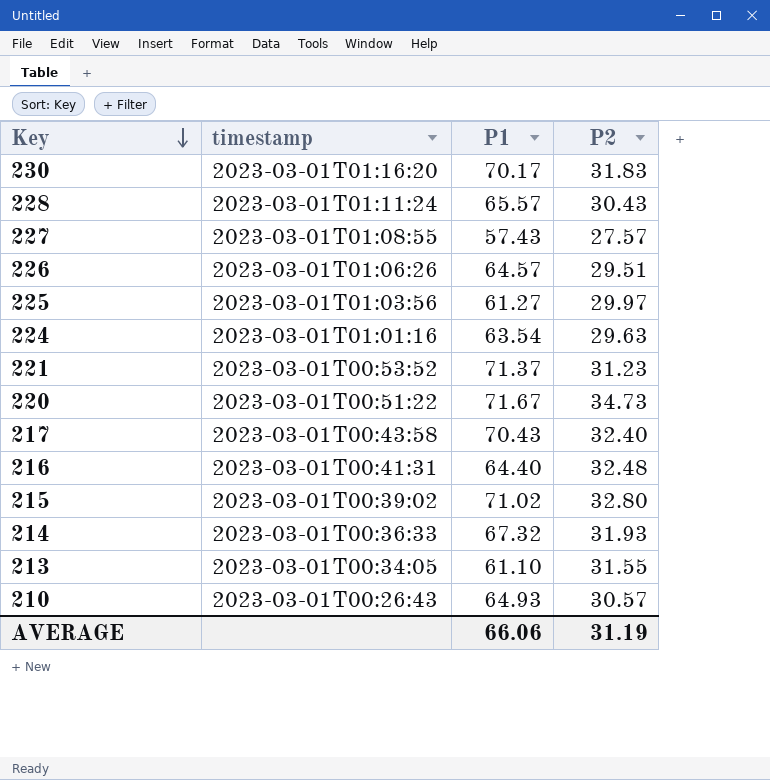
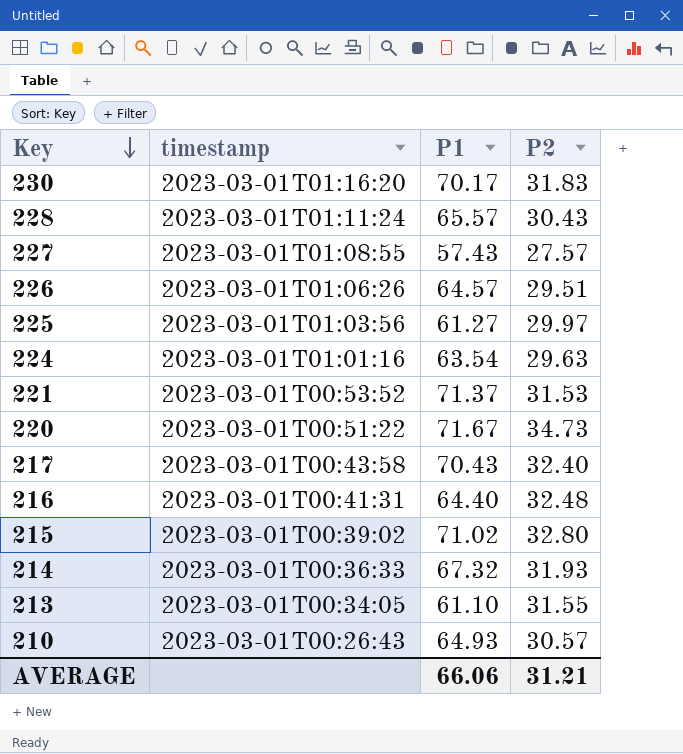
221 | P2: 31.23 -> 31.53
AVERAGE | P2: 31.19 -> 31.21

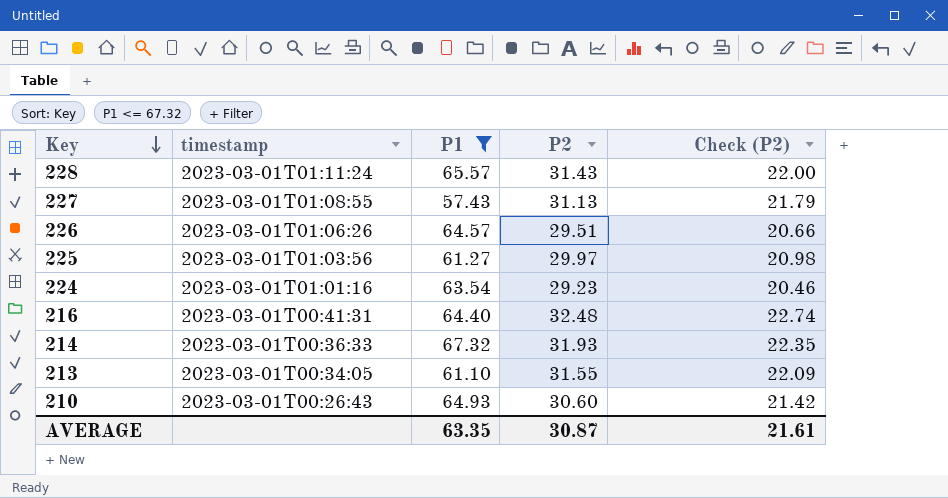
filter: none -> P1 <= 67.32
column Check (P2) | formula: none -> [P2] * 0.7
228 | P2: 30.43 -> 31.43
227 | P2: 27.57 -> 31.13
224 | P2: 29.63 -> 29.23
210 | P2: 30.57 -> 30.60
AVERAGE | P1: 66.06 -> 63.35
AVERAGE | P2: 31.21 -> 30.87

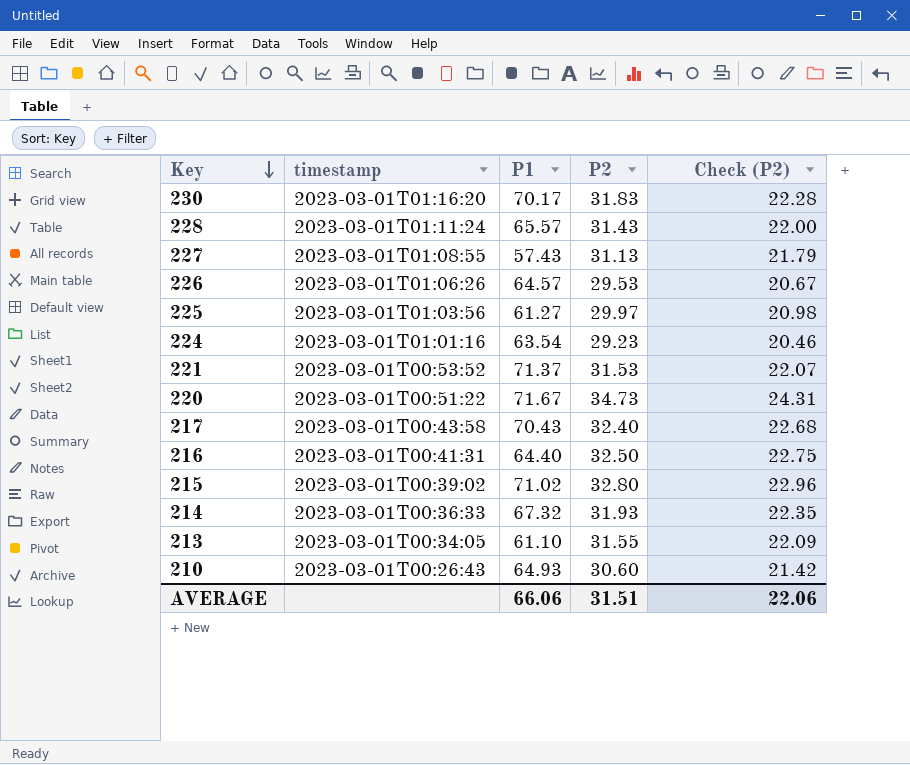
filter: P1 <= 67.32 -> none
226 | P2: 29.51 -> 29.53
226 | Check (P2): 20.66 -> 20.67
216 | P2: 32.48 -> 32.50
216 | Check (P2): 22.74 -> 22.75
AVERAGE | P1: 63.35 -> 66.06
AVERAGE | P2: 30.87 -> 31.51
AVERAGE | Check (P2): 21.61 -> 22.06

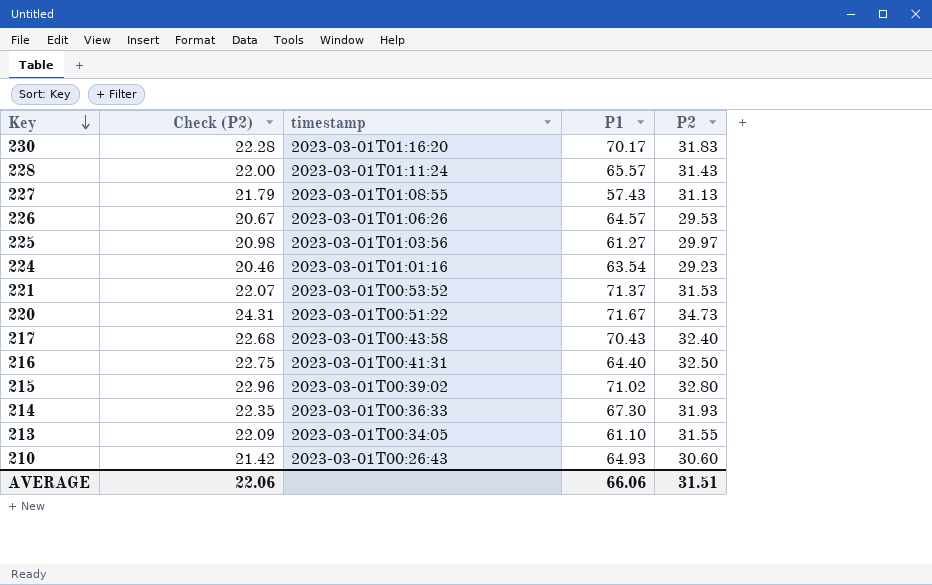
column Check (P2) | position: 5 -> 2
214 | P1: 67.32 -> 67.30

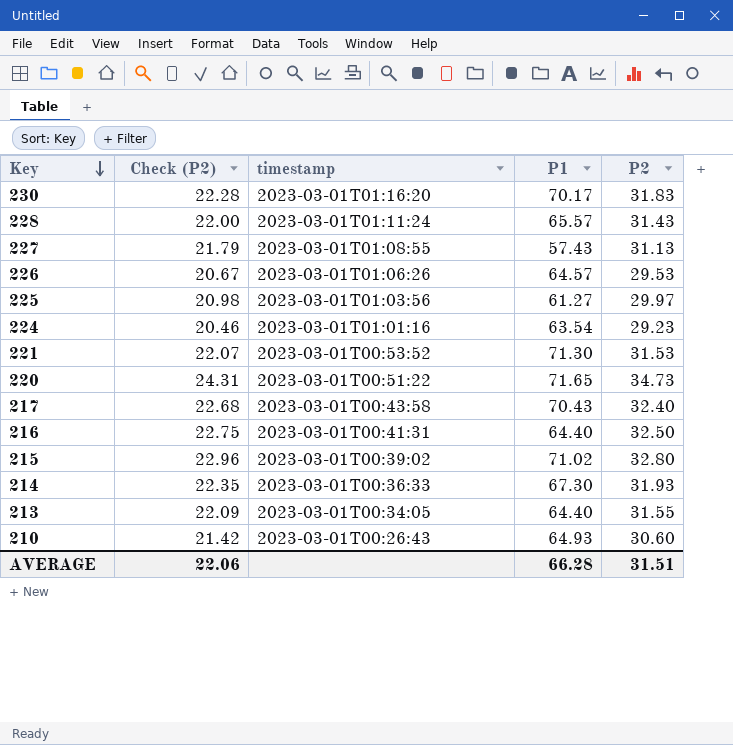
221 | P1: 71.37 -> 71.30
220 | P1: 71.67 -> 71.65
213 | P1: 61.10 -> 64.40
AVERAGE | P1: 66.06 -> 66.28

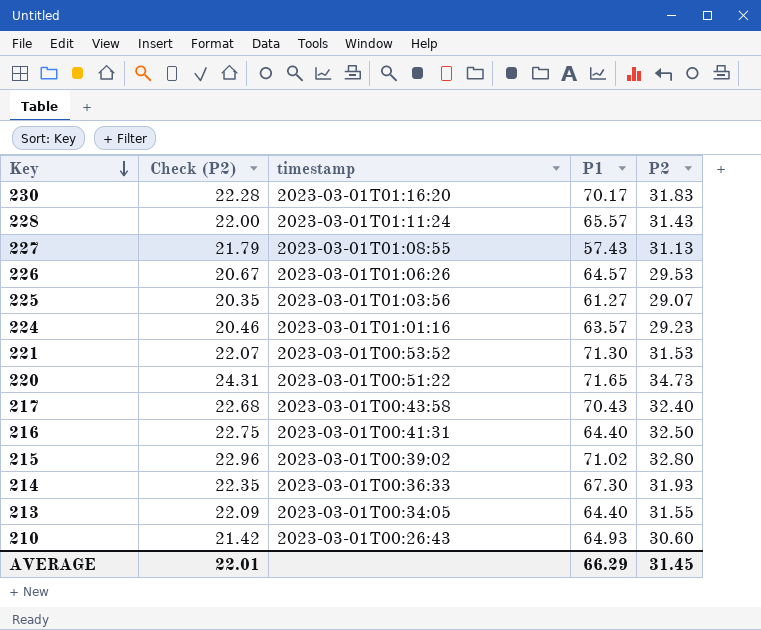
225 | Check (P2): 20.98 -> 20.35
225 | P2: 29.97 -> 29.07
224 | P1: 63.54 -> 63.57
AVERAGE | Check (P2): 22.06 -> 22.01
AVERAGE | P1: 66.28 -> 66.29
AVERAGE | P2: 31.51 -> 31.45

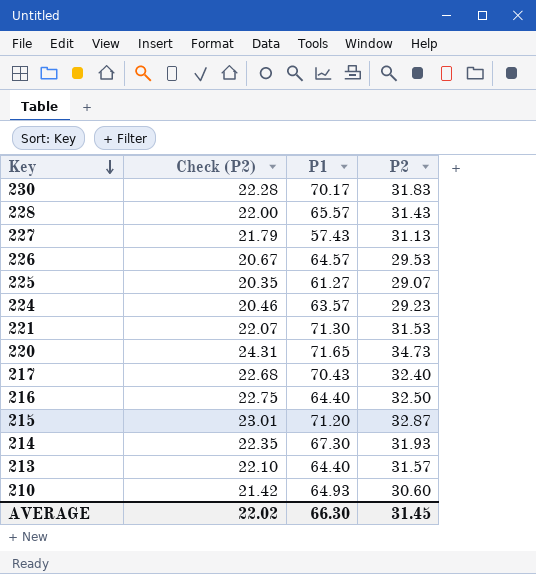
column timestamp | position: 3 -> none
215 | Check (P2): 22.96 -> 23.01
215 | P1: 71.02 -> 71.20
215 | P2: 32.80 -> 32.87
213 | Check (P2): 22.09 -> 22.10
213 | P2: 31.55 -> 31.57
AVERAGE | Check (P2): 22.01 -> 22.02
AVERAGE | P1: 66.29 -> 66.30

